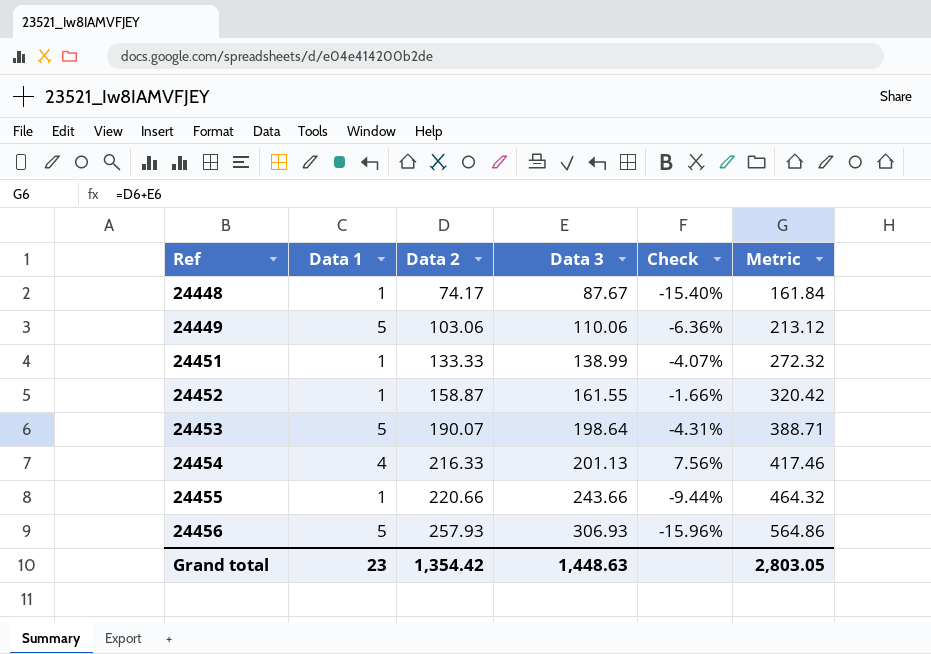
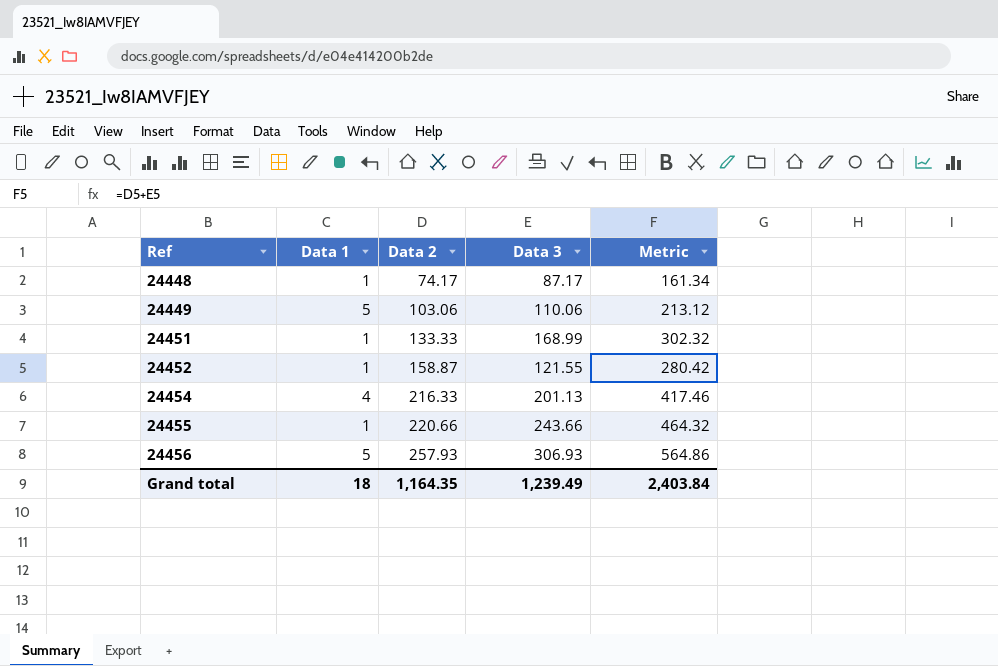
column Check | formula: ([Data 2] - [Data 3]) / [Data 3] -> none
row 24453: 5 | 190.07 | 198.64 | -4.31% | 388.71 -> none
24448 | Data 3: 87.67 -> 87.17
24448 | Metric: 161.84 -> 161.34
24451 | Data 3: 138.99 -> 168.99
24451 | Metric: 272.32 -> 302.32
24452 | Data 3: 161.55 -> 121.55
24452 | Metric: 320.42 -> 280.42
Grand total | Data 1: 23 -> 18
Grand total | Data 2: 1,354.42 -> 1,164.35
Grand total | Data 3: 1,448.63 -> 1,239.49
Grand total | Metric: 2,803.05 -> 2,403.84

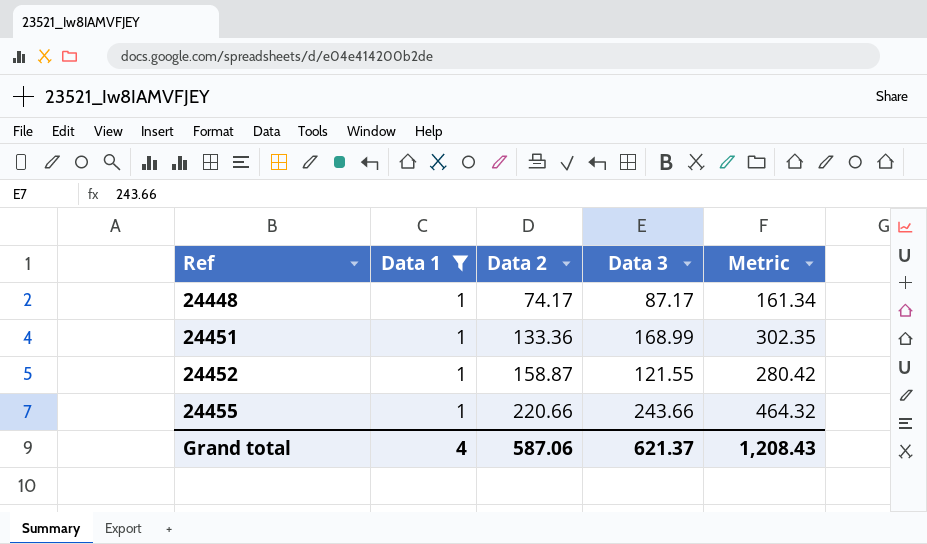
filter: none -> Data 1 = 1
24451 | Data 2: 133.33 -> 133.36
24451 | Metric: 302.32 -> 302.35
Grand total | Data 1: 18 -> 4
Grand total | Data 2: 1,164.35 -> 587.06
Grand total | Data 3: 1,239.49 -> 621.37
Grand total | Metric: 2,403.84 -> 1,208.43

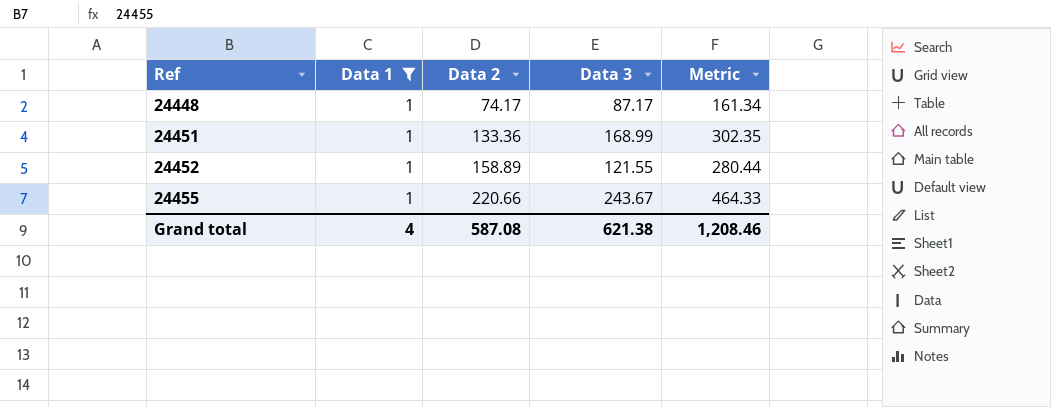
24452 | Data 2: 158.87 -> 158.89
24452 | Metric: 280.42 -> 280.44
24455 | Data 3: 243.66 -> 243.67
24455 | Metric: 464.32 -> 464.33
Grand total | Data 2: 587.06 -> 587.08
Grand total | Data 3: 621.37 -> 621.38
Grand total | Metric: 1,208.43 -> 1,208.46

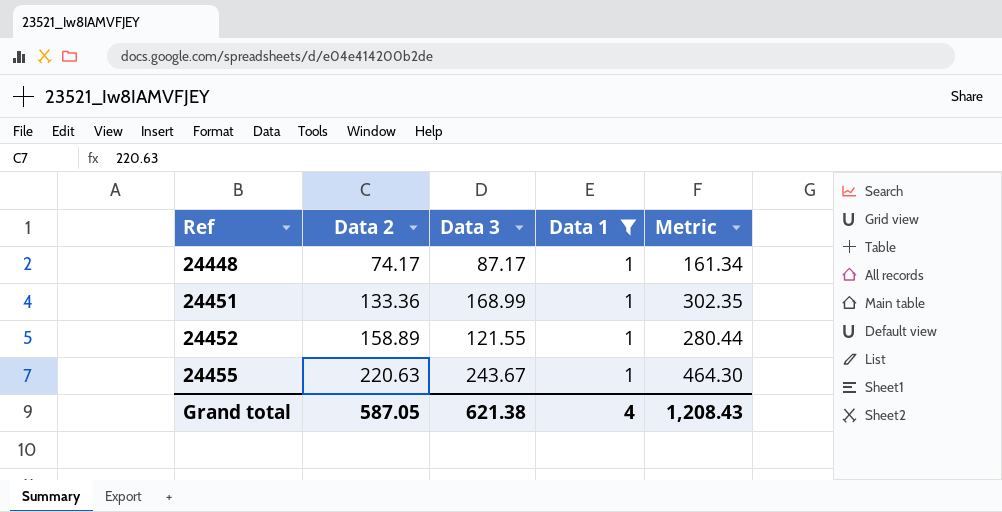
column Data 1 | position: 2 -> 4
24455 | Data 2: 220.66 -> 220.63
24455 | Metric: 464.33 -> 464.30
Grand total | Data 2: 587.08 -> 587.05
Grand total | Metric: 1,208.46 -> 1,208.43

